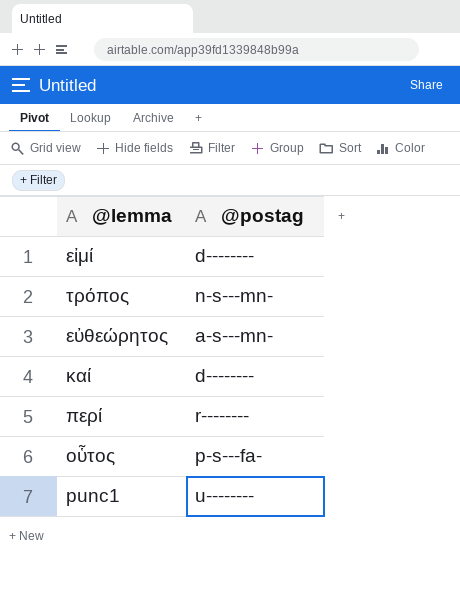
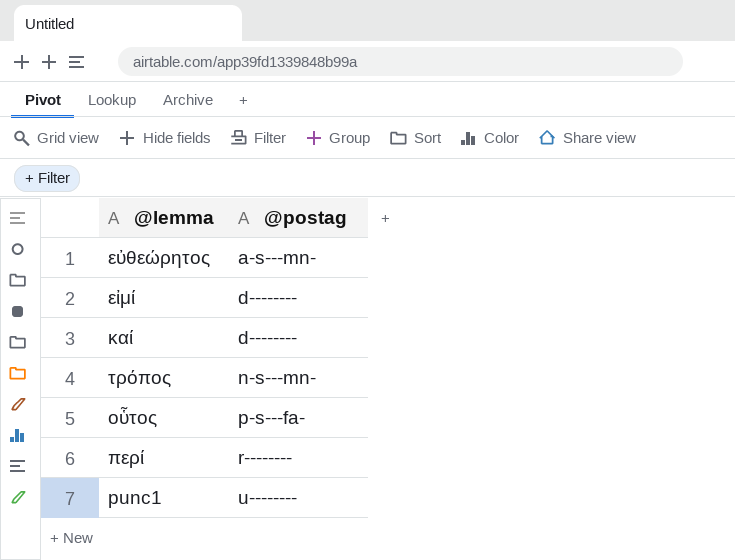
row order: none -> @postag ascending

